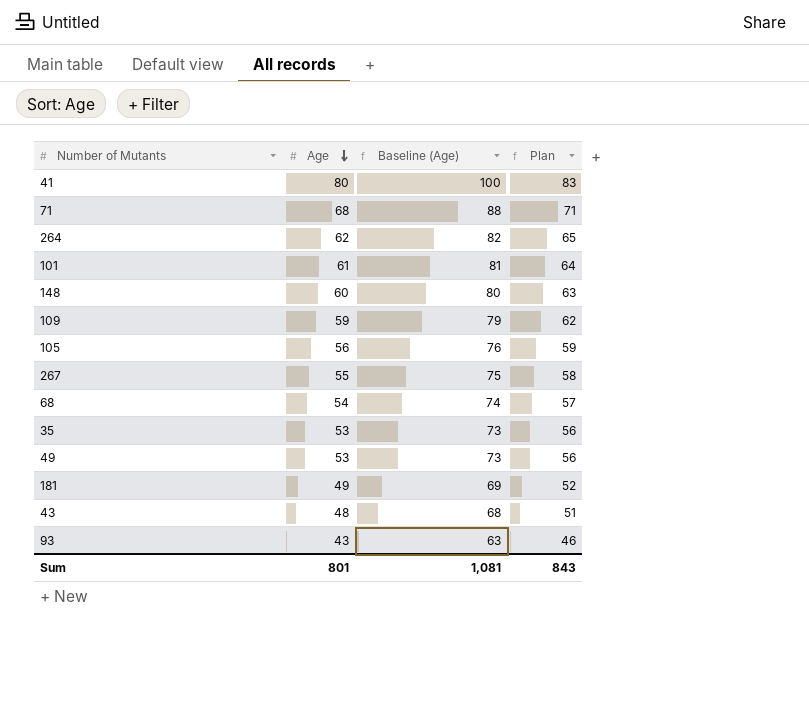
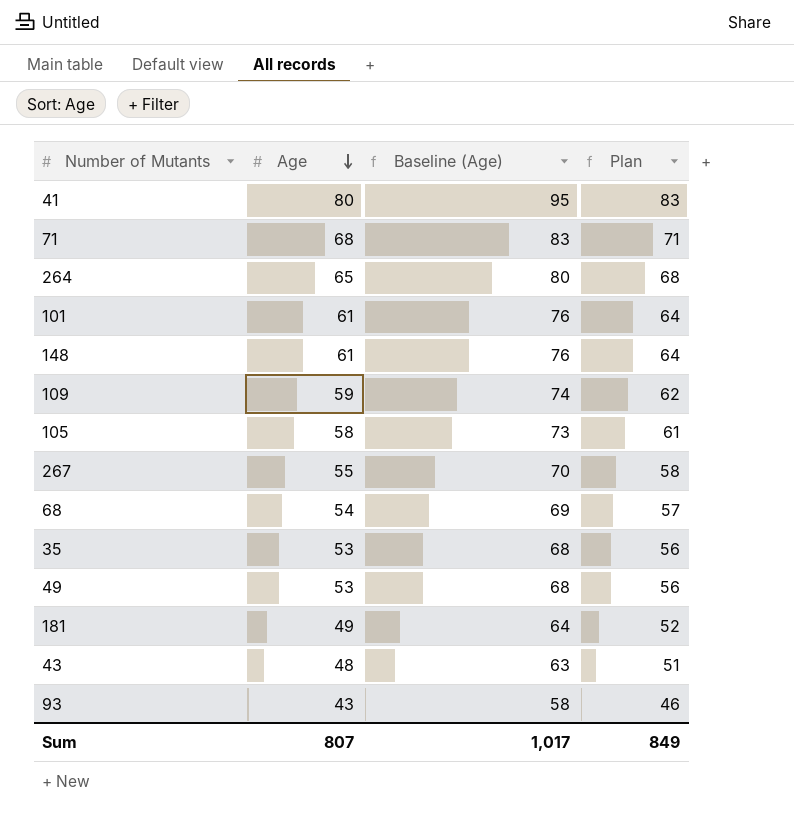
column Baseline (Age) | formula: [Age] + 20 -> [Age] + 15
264 | Age: 62 -> 65
264 | Plan: 65 -> 68
148 | Age: 60 -> 61
148 | Plan: 63 -> 64
105 | Age: 56 -> 58
105 | Plan: 59 -> 61
Sum | Age: 801 -> 807
Sum | Baseline (Age): 1,081 -> 1,017
Sum | Plan: 843 -> 849

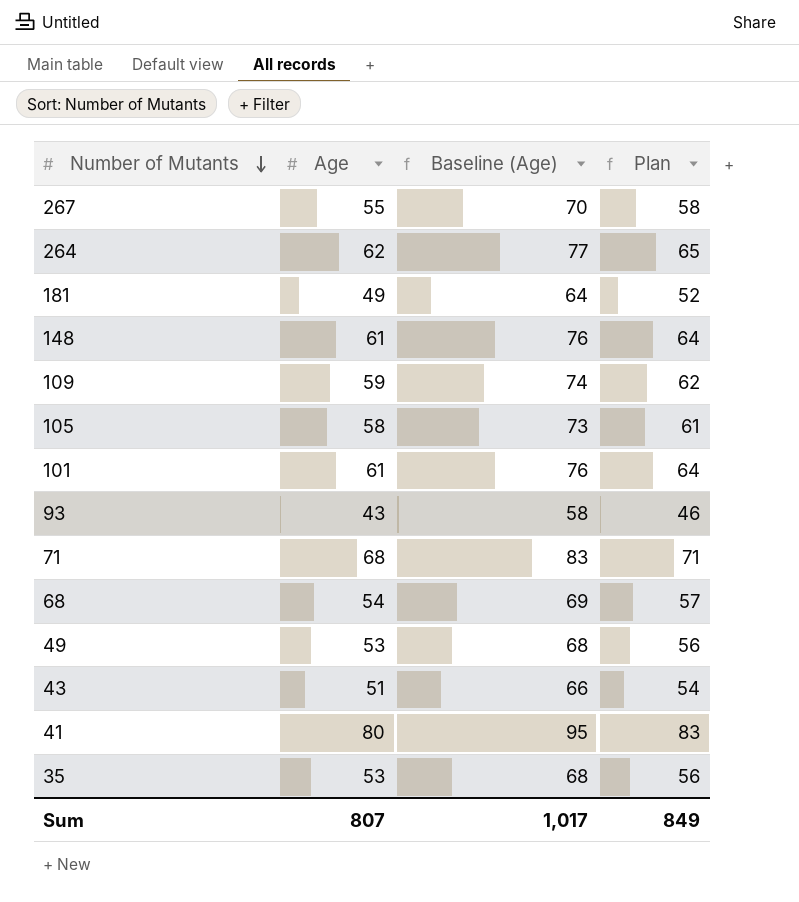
row order: Age descending -> Number of Mutants descending
264 | Age: 65 -> 62
264 | Baseline (Age): 80 -> 77
264 | Plan: 68 -> 65
43 | Age: 48 -> 51
43 | Baseline (Age): 63 -> 66
43 | Plan: 51 -> 54

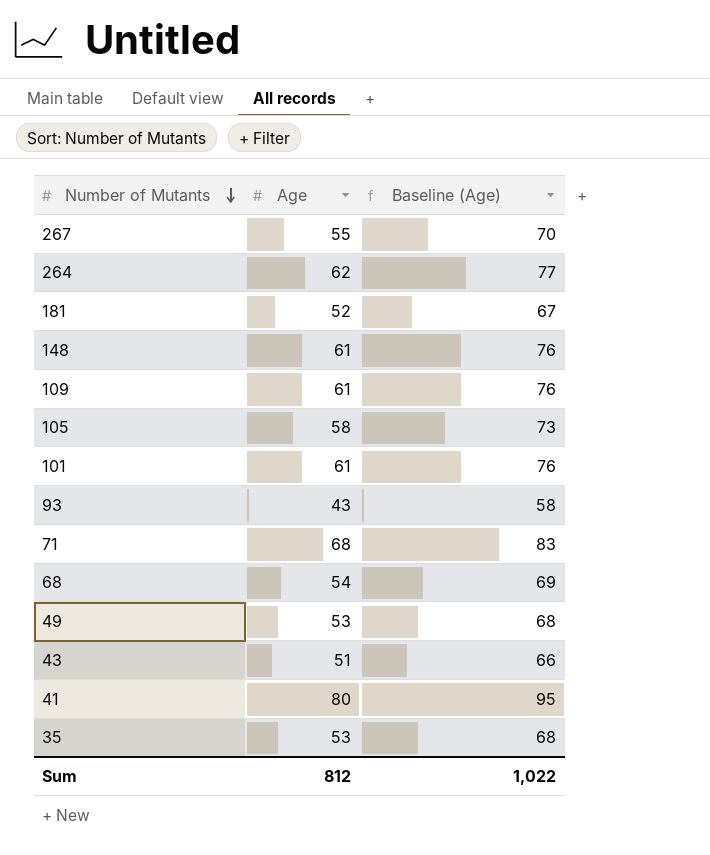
column Plan | formula: [Age] + 3 -> none
181 | Age: 49 -> 52
181 | Baseline (Age): 64 -> 67
109 | Age: 59 -> 61
109 | Baseline (Age): 74 -> 76
Sum | Age: 807 -> 812
Sum | Baseline (Age): 1,017 -> 1,022

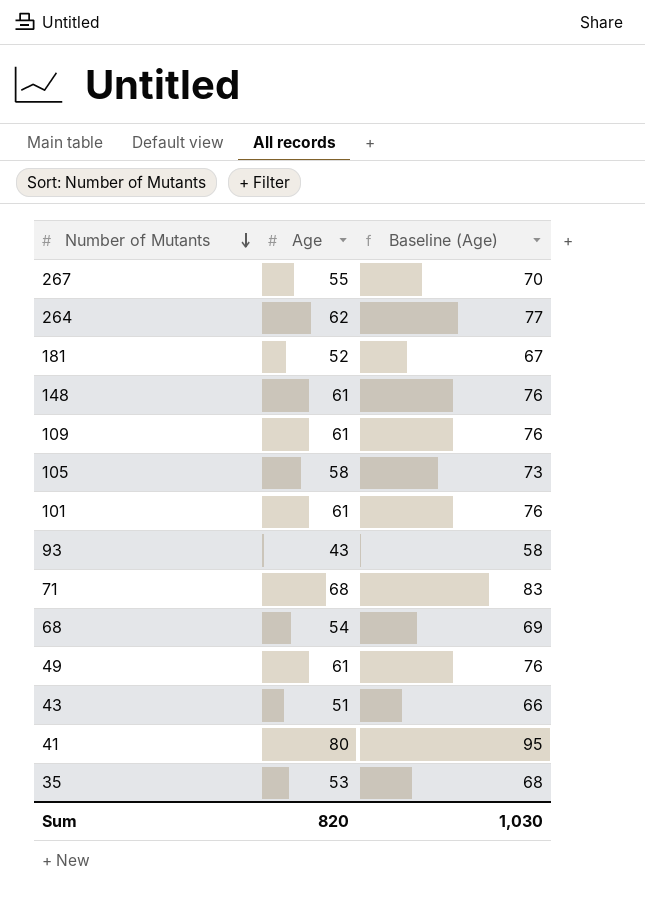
49 | Age: 53 -> 61
49 | Baseline (Age): 68 -> 76
Sum | Age: 812 -> 820
Sum | Baseline (Age): 1,022 -> 1,030

